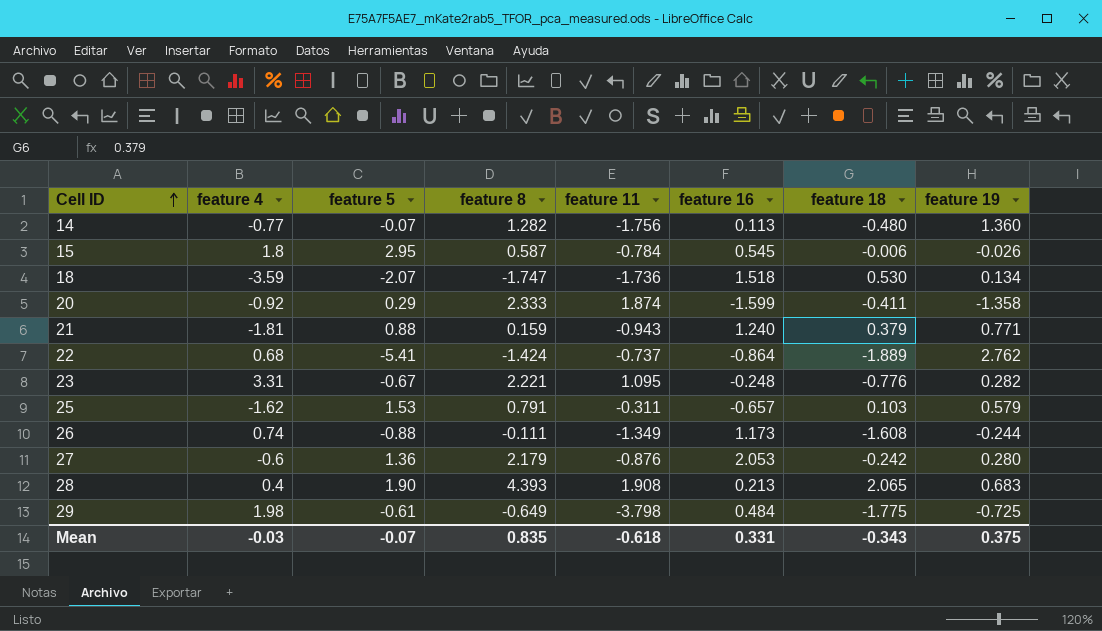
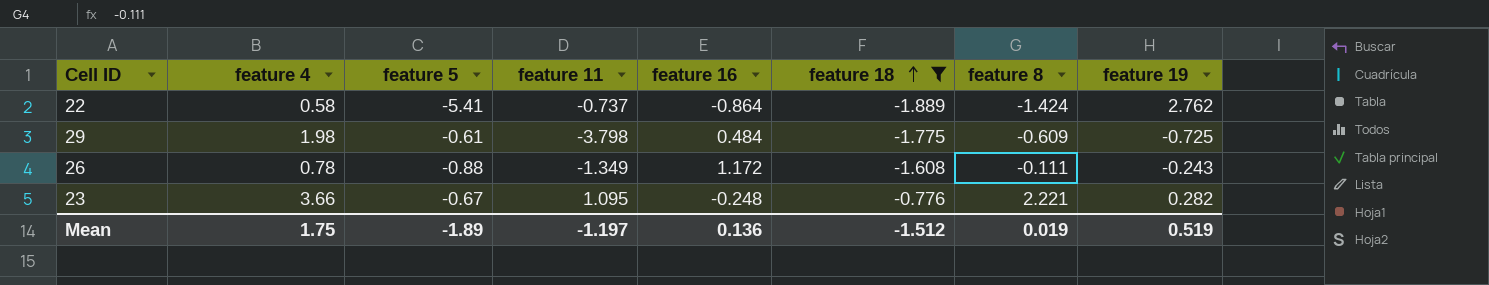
filter: none -> feature 18 <= -0.776
row order: Cell ID ascending -> feature 18 ascending
column feature 8 | position: 4 -> 7
22 | feature 4: 0.68 -> 0.58
29 | feature 8: -0.649 -> -0.609
26 | feature 4: 0.74 -> 0.78
26 | feature 16: 1.173 -> 1.172
26 | feature 19: -0.244 -> -0.243
23 | feature 4: 3.31 -> 3.66
Mean | feature 4: -0.03 -> 1.75
Mean | feature 5: -0.07 -> -1.89
Mean | feature 11: -0.618 -> -1.197
Mean | feature 16: 0.331 -> 0.136
Mean | feature 18: -0.343 -> -1.512
Mean | feature 8: 0.835 -> 0.019
Mean | feature 19: 0.375 -> 0.519

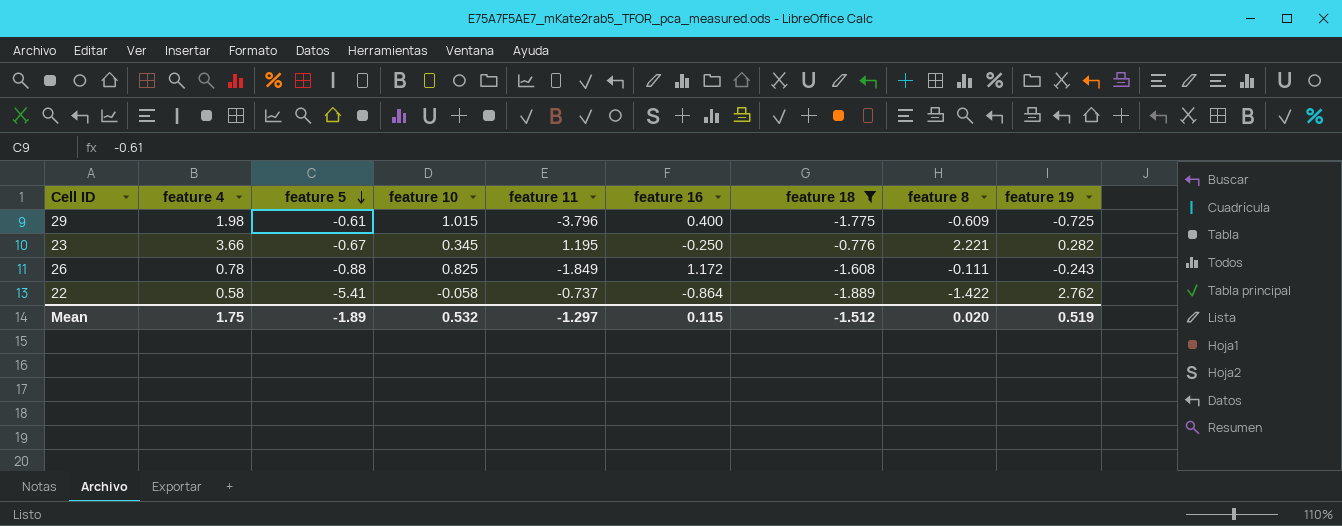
row order: feature 18 ascending -> feature 5 descending
column feature 10 | position: none -> 4
29 | feature 11: -3.798 -> -3.796
29 | feature 16: 0.484 -> 0.400
23 | feature 11: 1.095 -> 1.195
23 | feature 16: -0.248 -> -0.250
26 | feature 11: -1.349 -> -1.849
22 | feature 8: -1.424 -> -1.422
Mean | feature 11: -1.197 -> -1.297
Mean | feature 16: 0.136 -> 0.115
Mean | feature 8: 0.019 -> 0.020

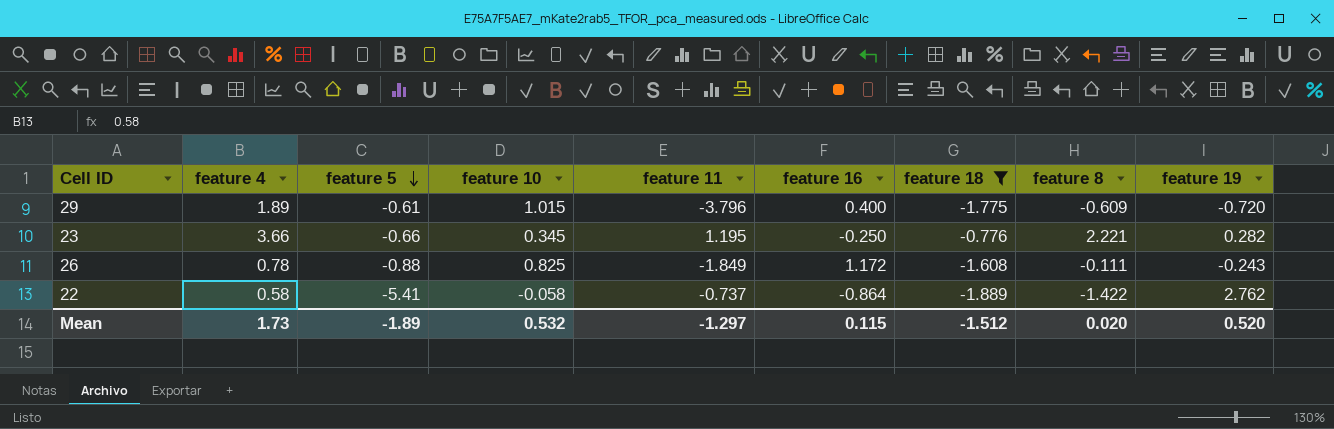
29 | feature 4: 1.98 -> 1.89
29 | feature 19: -0.725 -> -0.720
23 | feature 5: -0.67 -> -0.66
Mean | feature 4: 1.75 -> 1.73
Mean | feature 19: 0.519 -> 0.520

